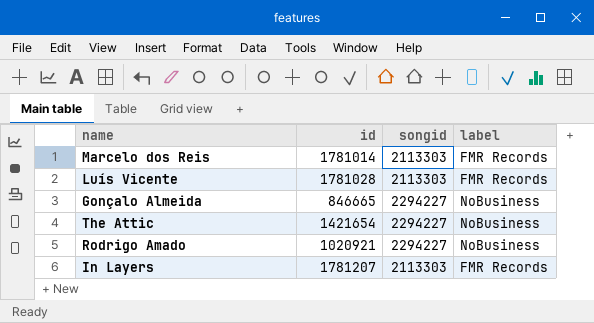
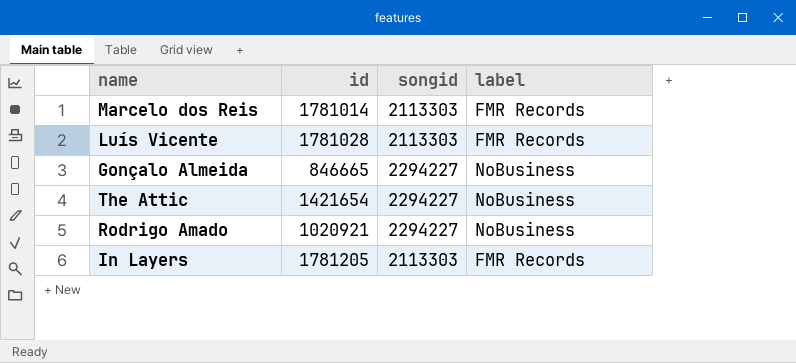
In Layers | id: 1781207 -> 1781205

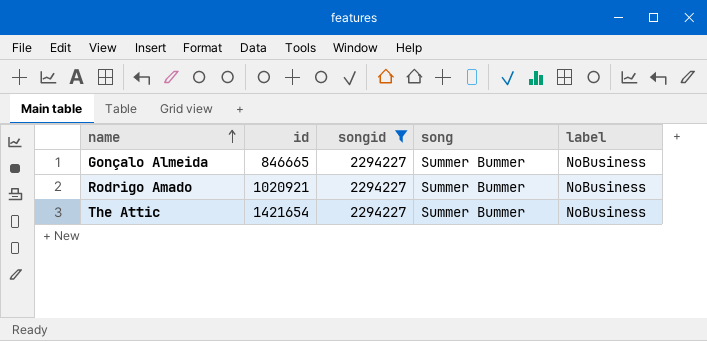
filter: none -> songid = 2294227
row order: none -> name ascending
column song | position: none -> 4

